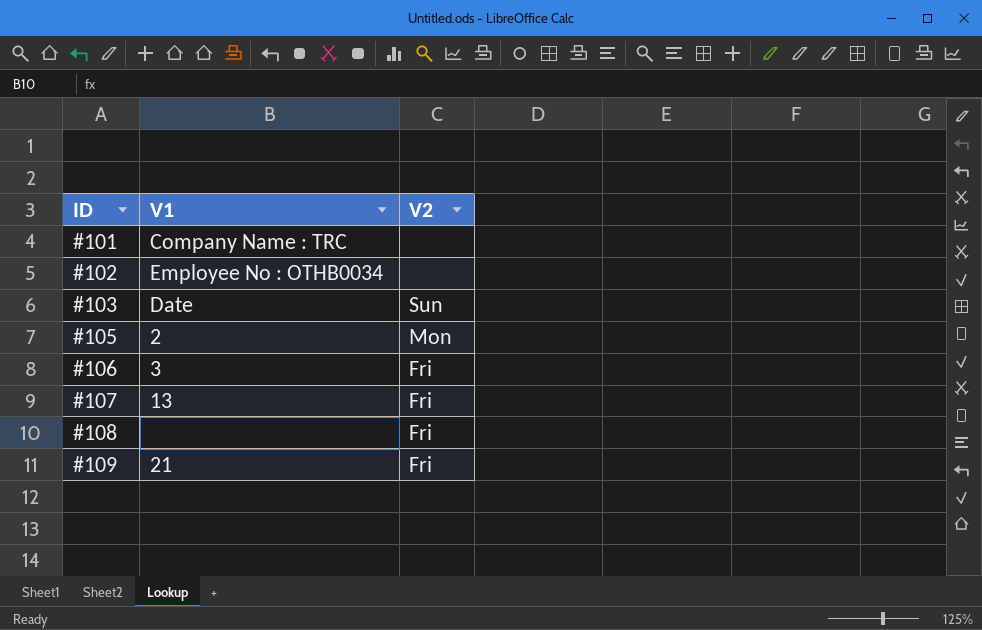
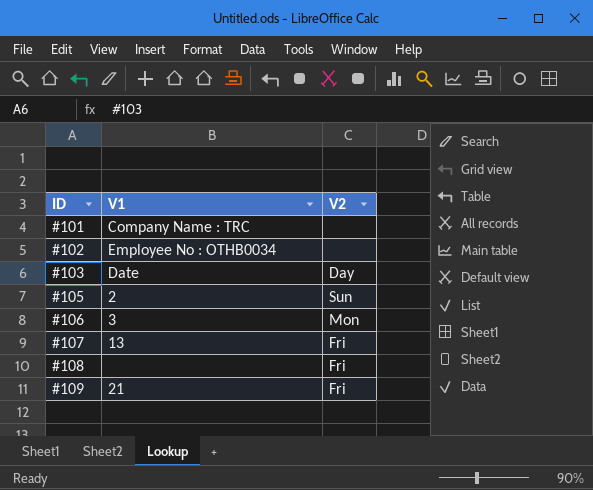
#103 | V2: Sun -> Day
#105 | V2: Mon -> Sun
#106 | V2: Fri -> Mon

